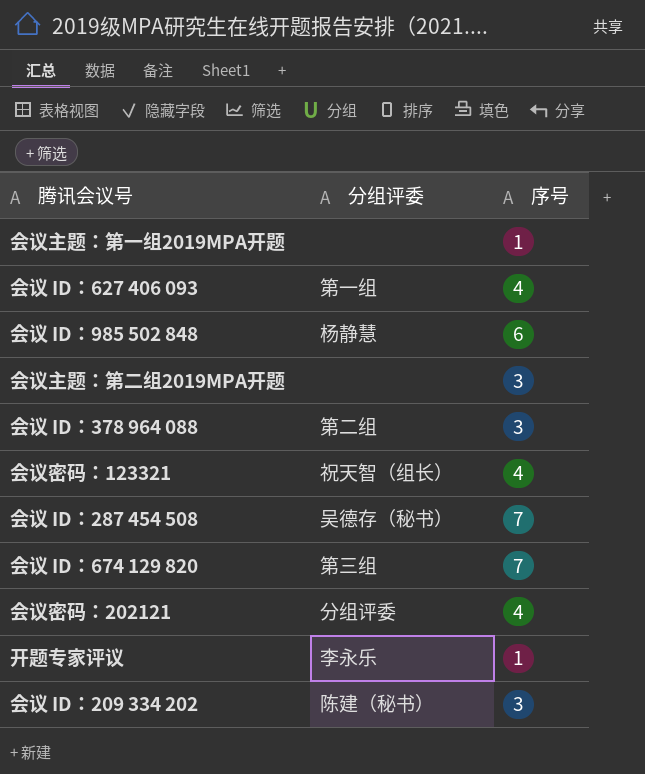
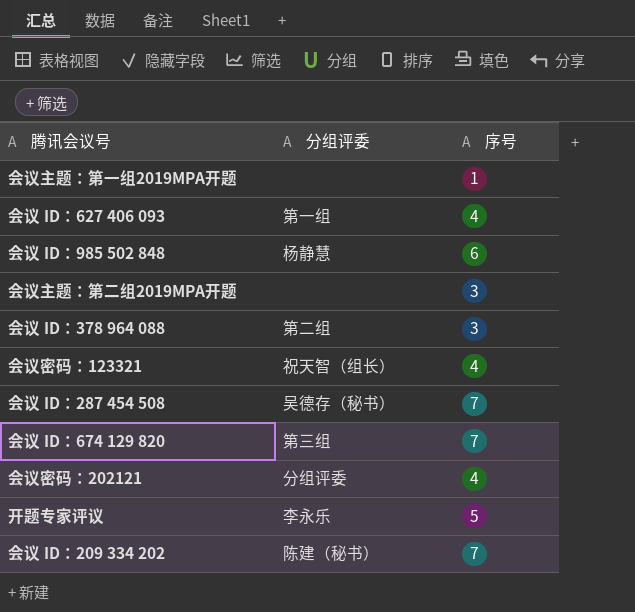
开题专家评议 | 序号: 1 -> 5
会议 ID：209 334 202 | 序号: 3 -> 7

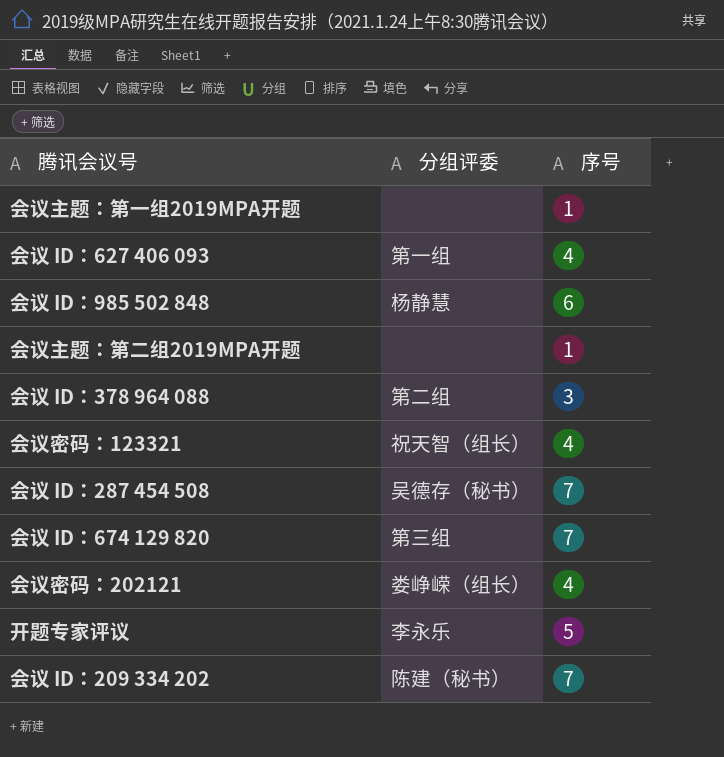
会议主题：第二组2019MPA开题 | 序号: 3 -> 1
会议密码：202121 | 分组评委: 分组评委 -> 娄峥嵘（组长）

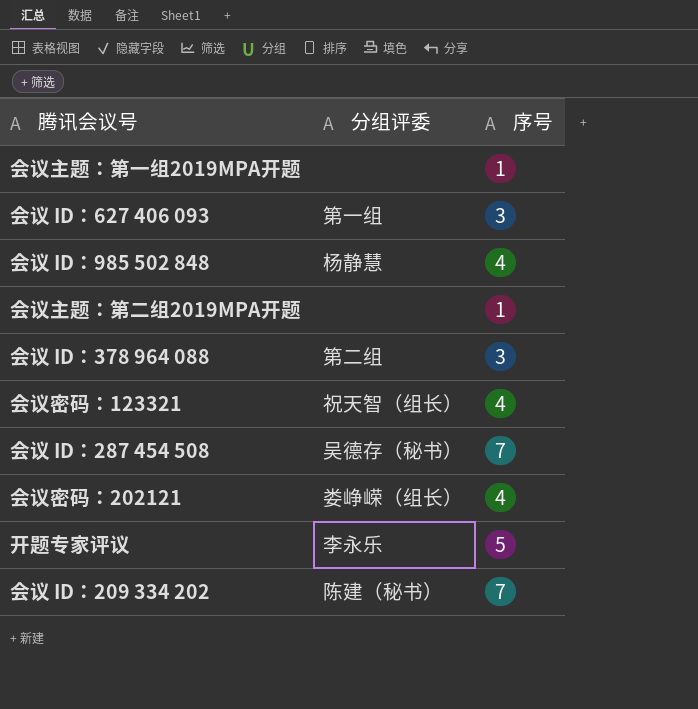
row 会议 ID：674 129 820: 第三组 | 7 -> none
会议 ID：627 406 093 | 序号: 4 -> 3
会议 ID：985 502 848 | 序号: 6 -> 4

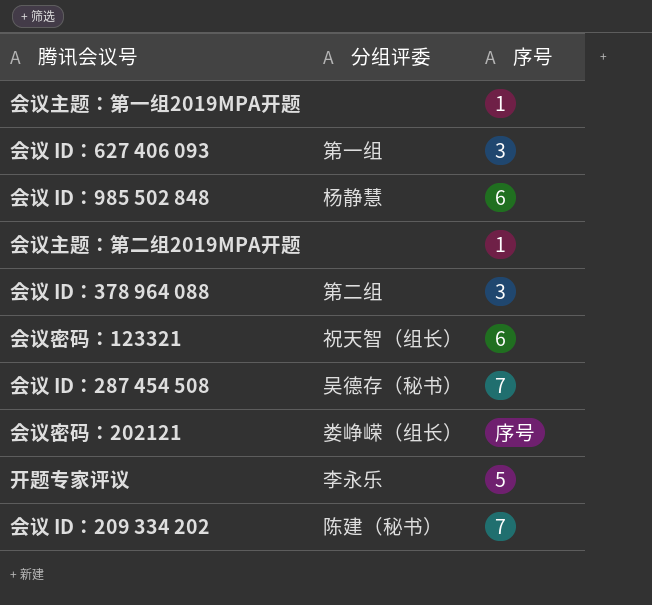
会议 ID：985 502 848 | 序号: 4 -> 6
会议密码：123321 | 序号: 4 -> 6
会议密码：202121 | 序号: 4 -> 序号

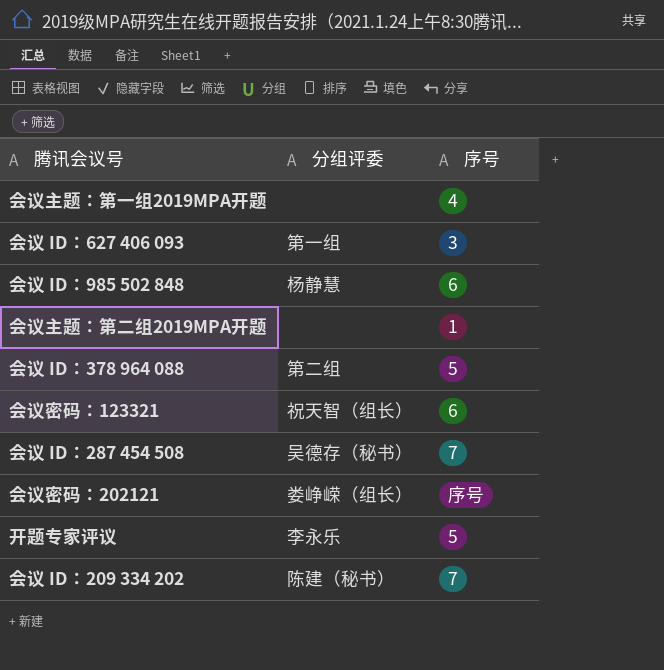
会议主题：第一组2019MPA开题 | 序号: 1 -> 4
会议 ID：378 964 088 | 序号: 3 -> 5

